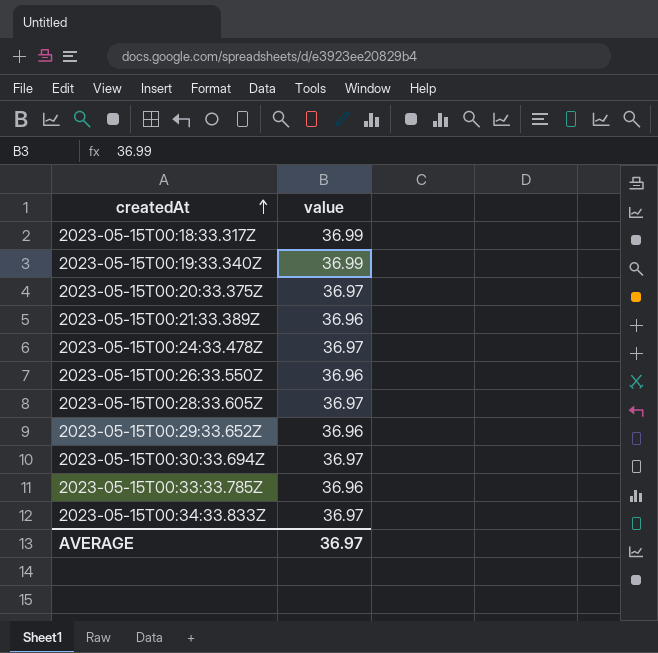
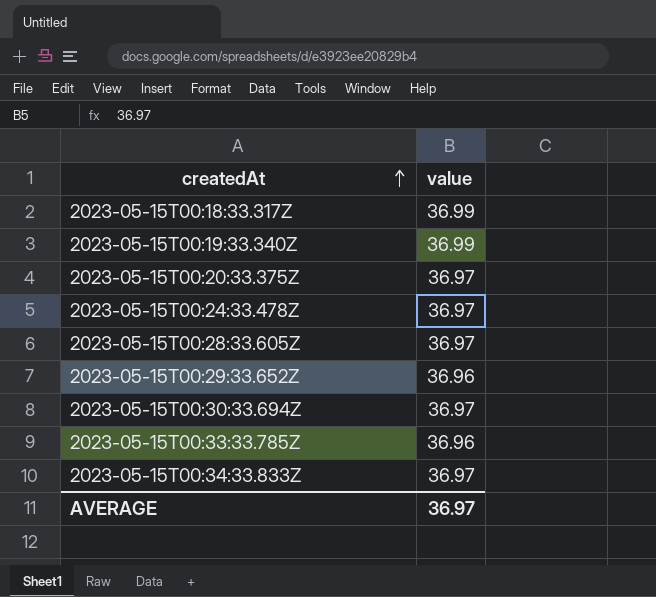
row 2023-05-15T00:21:33.389Z: 36.96 -> none
row 2023-05-15T00:26:33.550Z: 36.96 -> none

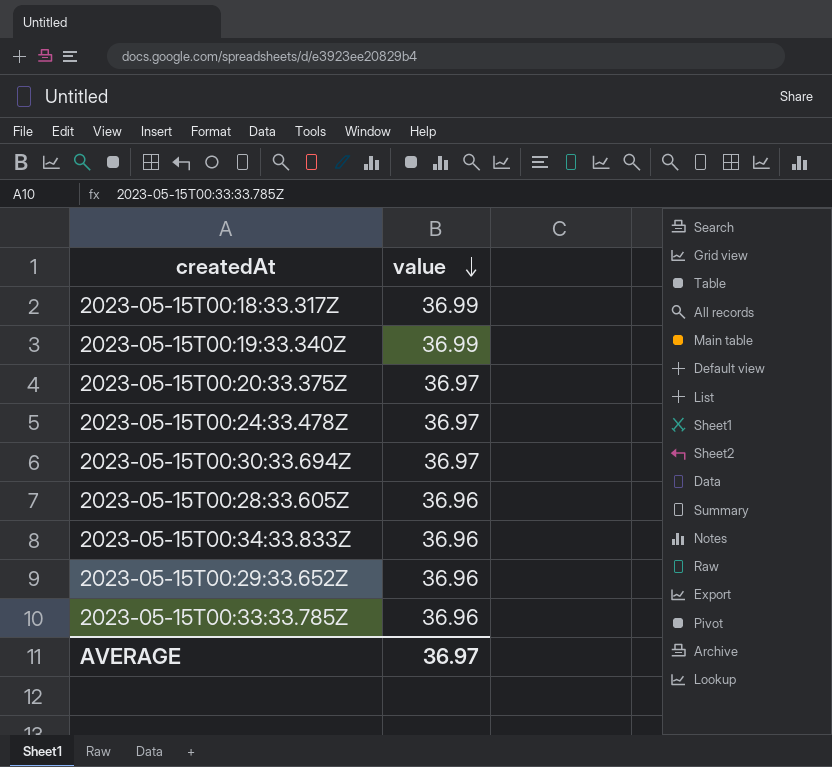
row order: createdAt ascending -> value descending
2023-05-15T00:28:33.605Z | value: 36.97 -> 36.96
2023-05-15T00:34:33.833Z | value: 36.97 -> 36.96

